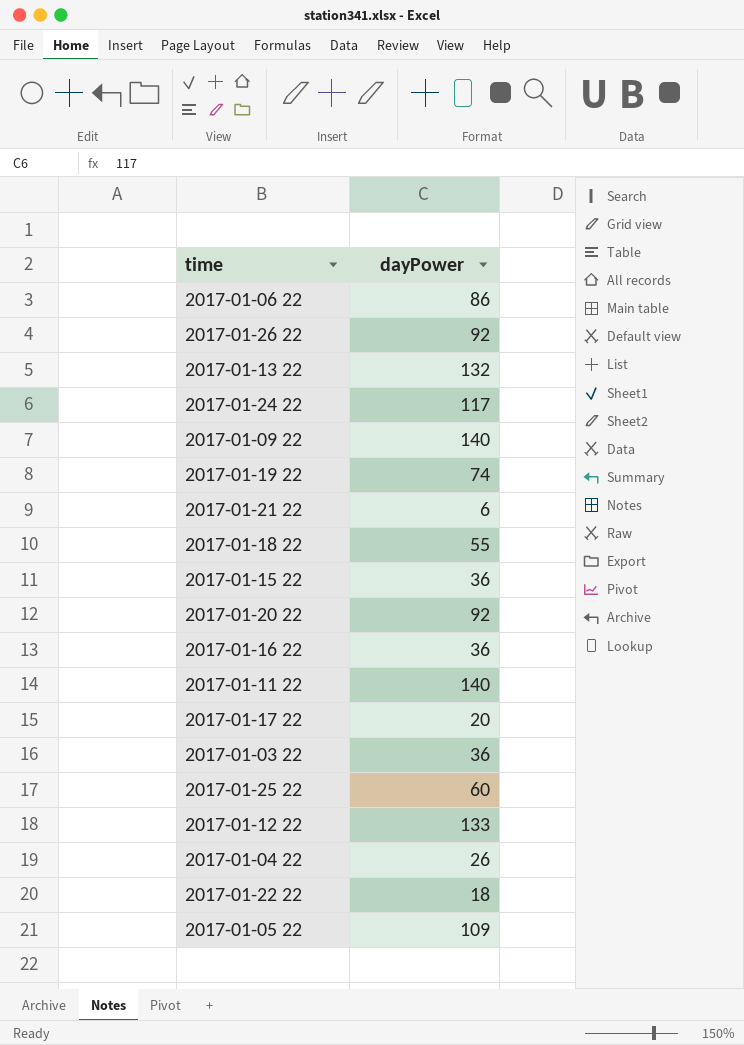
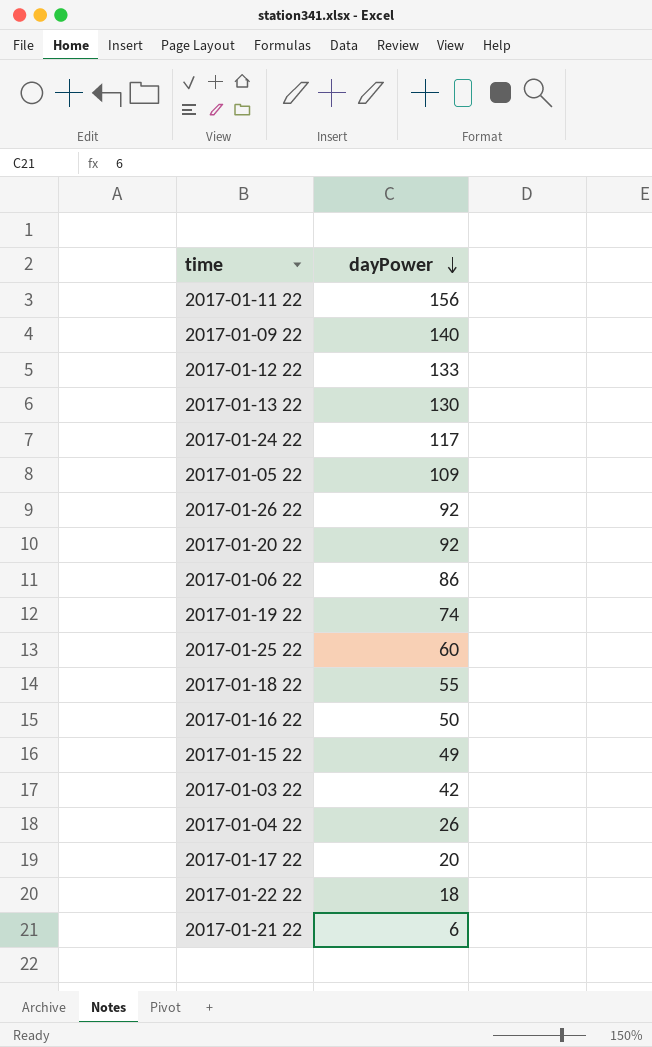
row order: none -> dayPower descending
2017-01-11 22 | dayPower: 140 -> 156
2017-01-13 22 | dayPower: 132 -> 130
2017-01-16 22 | dayPower: 36 -> 50
2017-01-15 22 | dayPower: 36 -> 49
2017-01-03 22 | dayPower: 36 -> 42

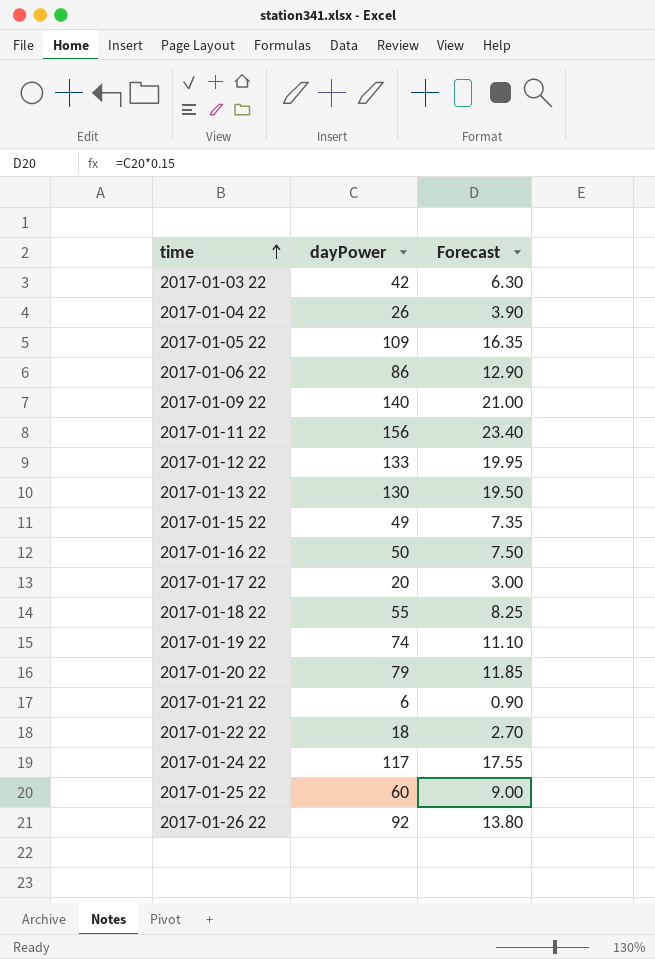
row order: dayPower descending -> time ascending
column Forecast | formula: none -> [dayPower] * 0.15
2017-01-20 22 | dayPower: 92 -> 79

